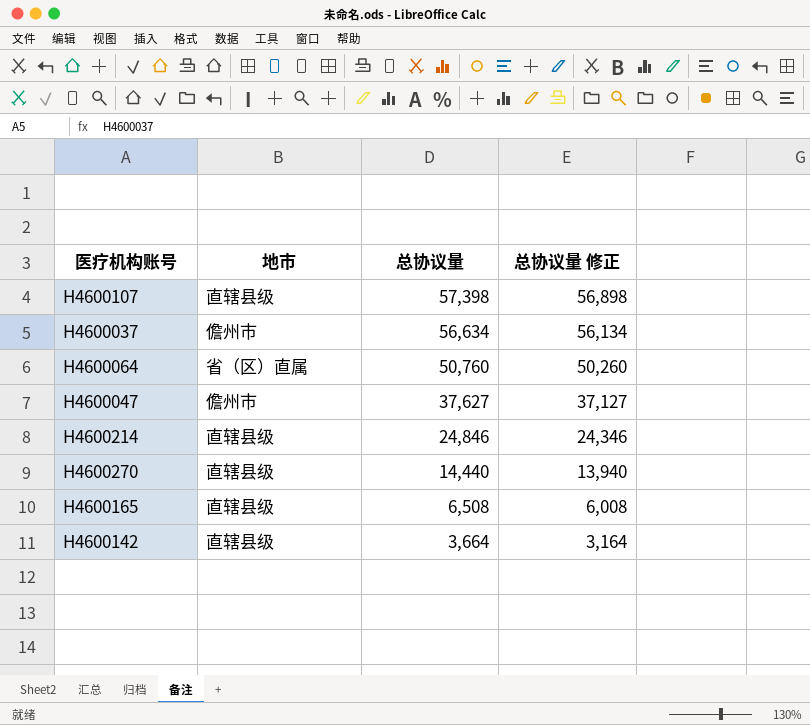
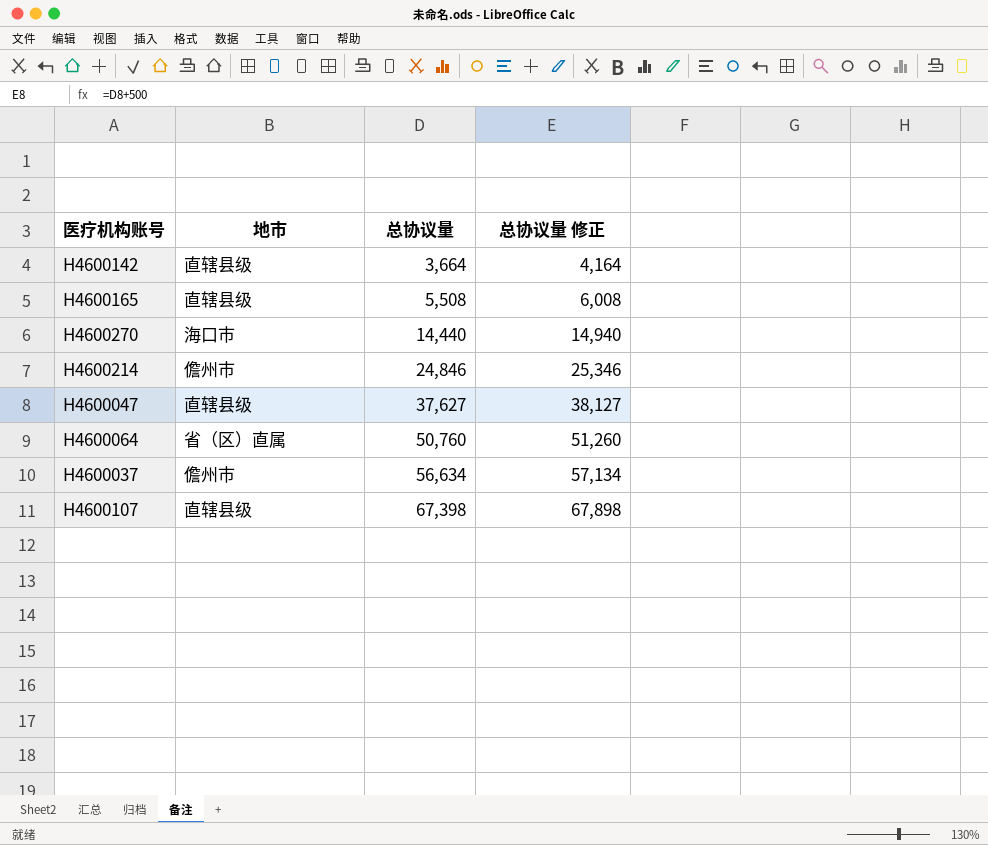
row order: 总协议量 descending -> 总协议量 ascending
column 总协议量 修正 | formula: [总协议量] - 500 -> [总协议量] + 500
H4600165 | 总协议量: 6,508 -> 5,508
H4600270 | 地市: 直辖县级 -> 海口市
H4600214 | 地市: 直辖县级 -> 儋州市
H4600047 | 地市: 儋州市 -> 直辖县级
H4600107 | 总协议量: 57,398 -> 67,398

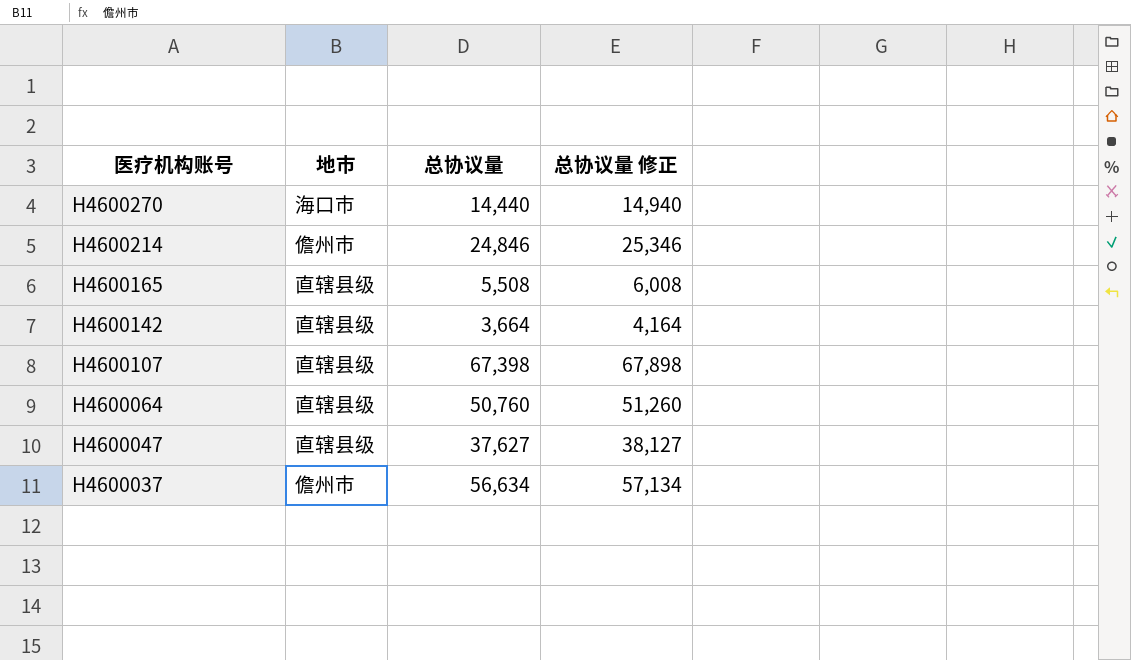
row order: 总协议量 ascending -> 医疗机构账号 descending
H4600064 | 地市: 省（区）直属 -> 直辖县级

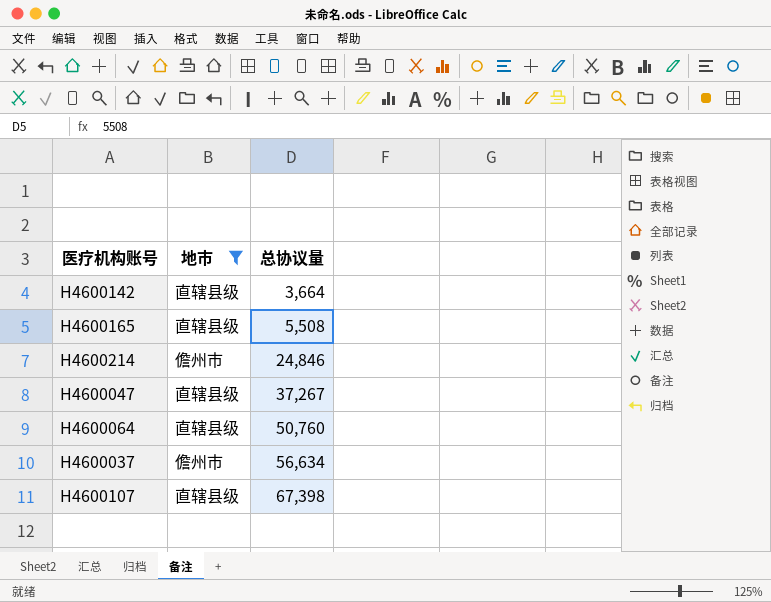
filter: none -> 地市 != 海口市
row order: 医疗机构账号 descending -> 总协议量 ascending
column 总协议量 修正 | formula: [总协议量] + 500 -> none
H4600047 | 总协议量: 37,627 -> 37,267

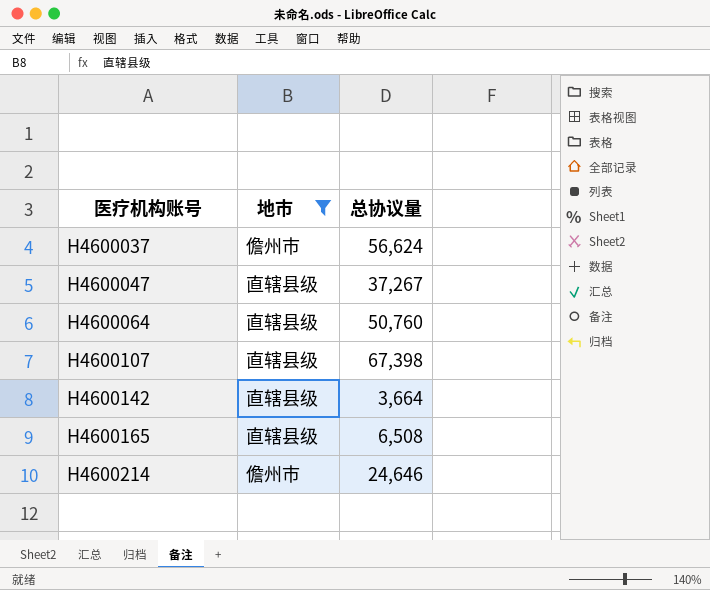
row order: 总协议量 ascending -> 医疗机构账号 ascending
H4600037 | 总协议量: 56,634 -> 56,624
H4600165 | 总协议量: 5,508 -> 6,508
H4600214 | 总协议量: 24,846 -> 24,646

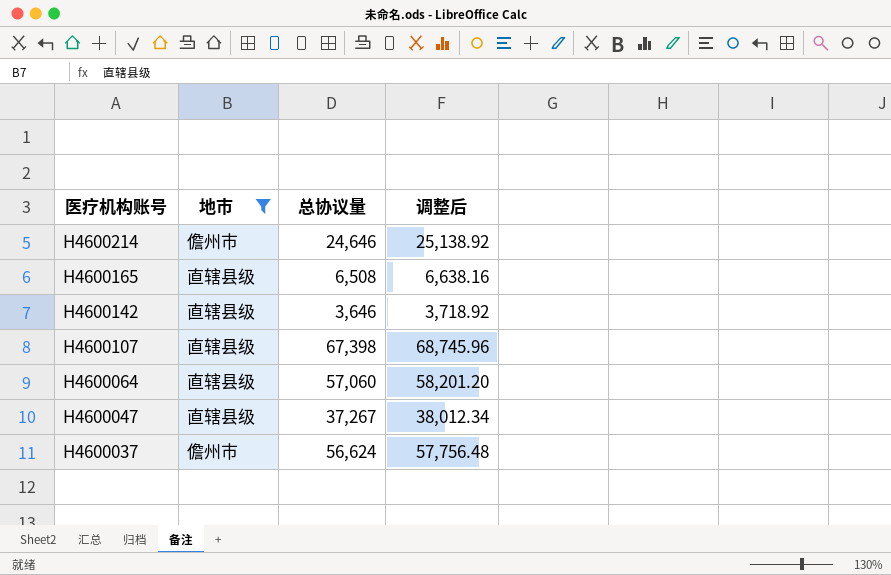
row order: 医疗机构账号 ascending -> 医疗机构账号 descending
column 调整后 | formula: none -> [总协议量] * 1.02
H4600142 | 总协议量: 3,664 -> 3,646
H4600064 | 总协议量: 50,760 -> 57,060

